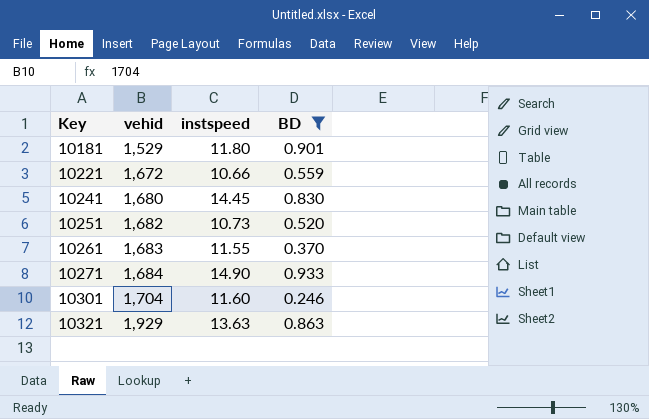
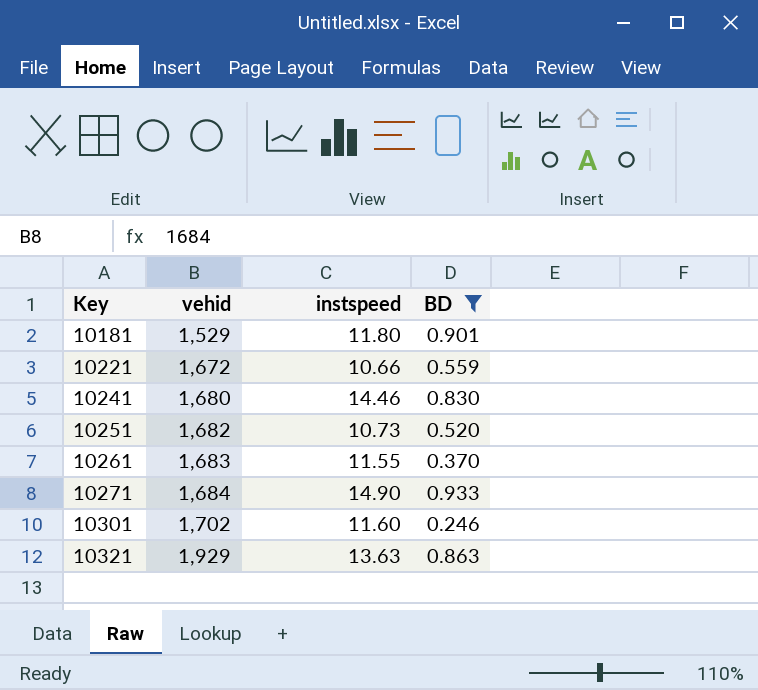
10241 | instspeed: 14.45 -> 14.46
10301 | vehid: 1,704 -> 1,702

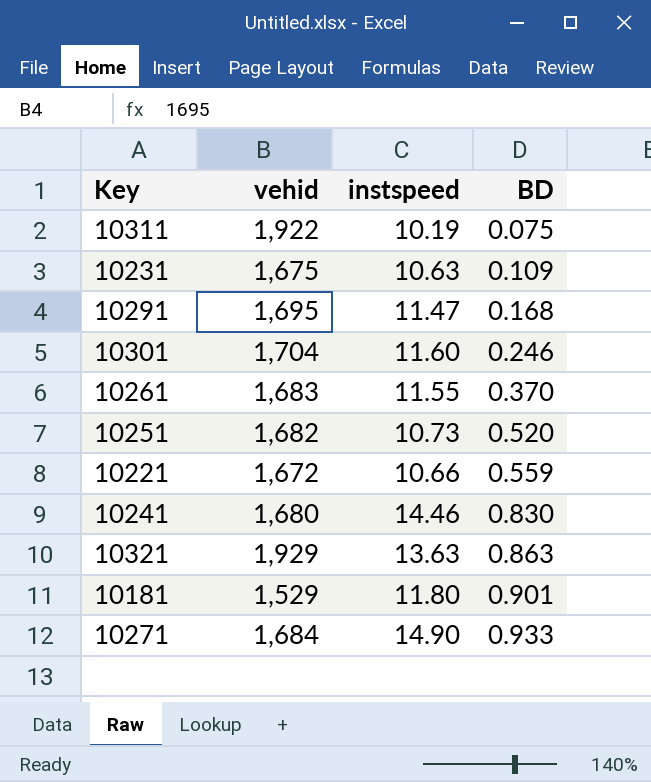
filter: BD >= 0.246 -> none
row order: Key ascending -> BD ascending
10301 | vehid: 1,702 -> 1,704

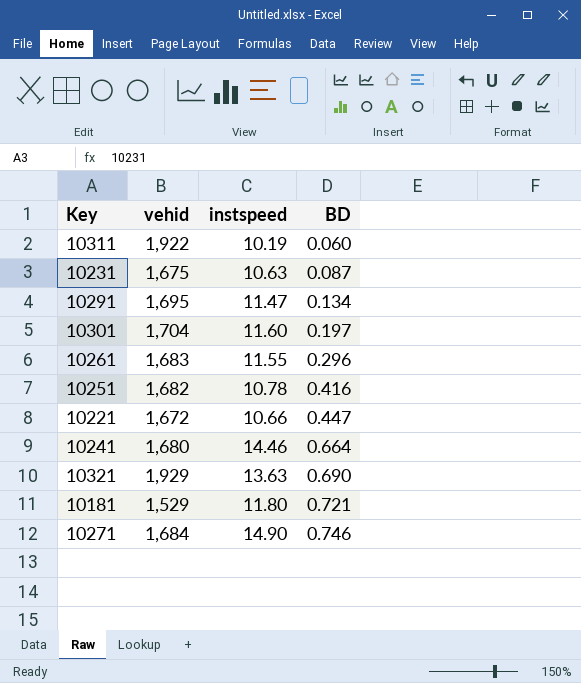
10311 | BD: 0.075 -> 0.060
10231 | BD: 0.109 -> 0.087
10291 | BD: 0.168 -> 0.134
10301 | BD: 0.246 -> 0.197
10261 | BD: 0.370 -> 0.296
10251 | instspeed: 10.73 -> 10.78
10251 | BD: 0.520 -> 0.416
10221 | BD: 0.559 -> 0.447
10241 | BD: 0.830 -> 0.664
10321 | BD: 0.863 -> 0.690
10181 | BD: 0.901 -> 0.721
10271 | BD: 0.933 -> 0.746

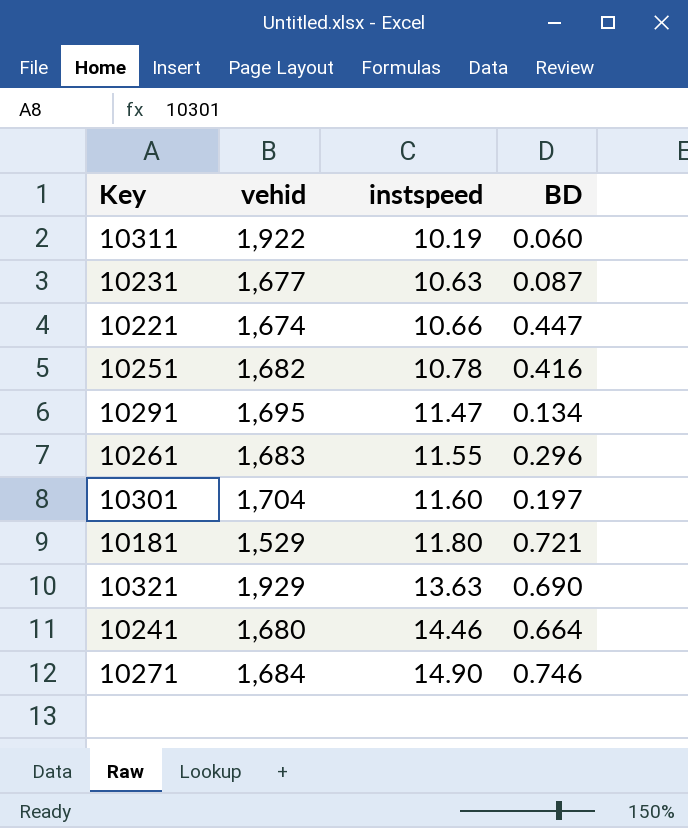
row order: BD ascending -> instspeed ascending
10231 | vehid: 1,675 -> 1,677
10221 | vehid: 1,672 -> 1,674

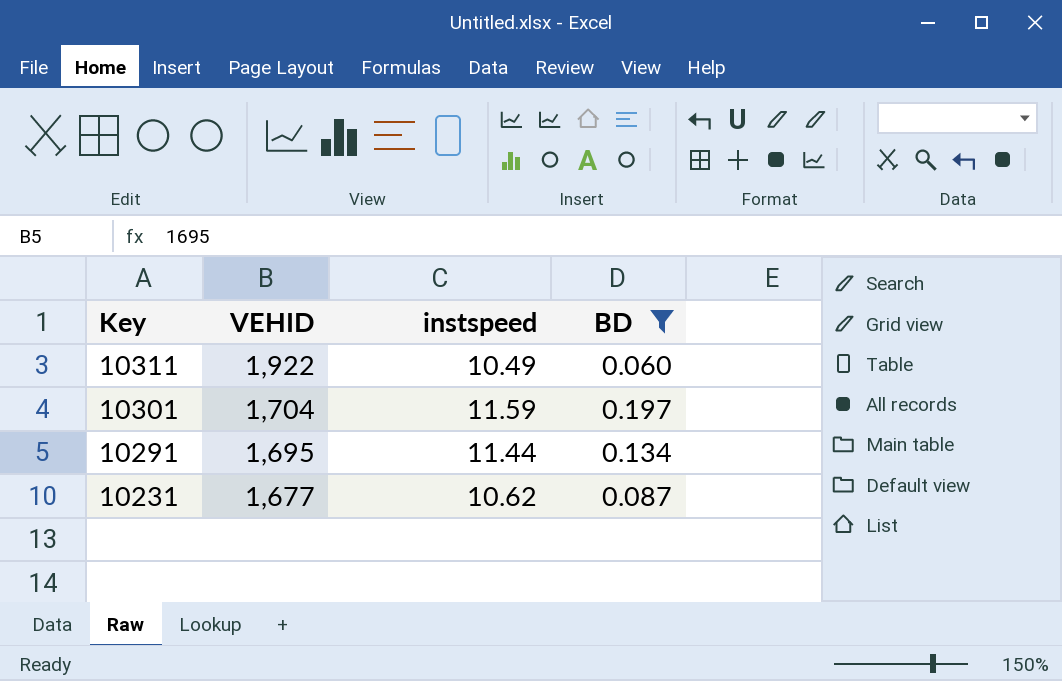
filter: none -> BD <= 0.197
row order: instspeed ascending -> Key descending
column name: vehid -> VEHID
10311 | instspeed: 10.19 -> 10.49
10301 | instspeed: 11.60 -> 11.59
10291 | instspeed: 11.47 -> 11.44
10231 | instspeed: 10.63 -> 10.62

